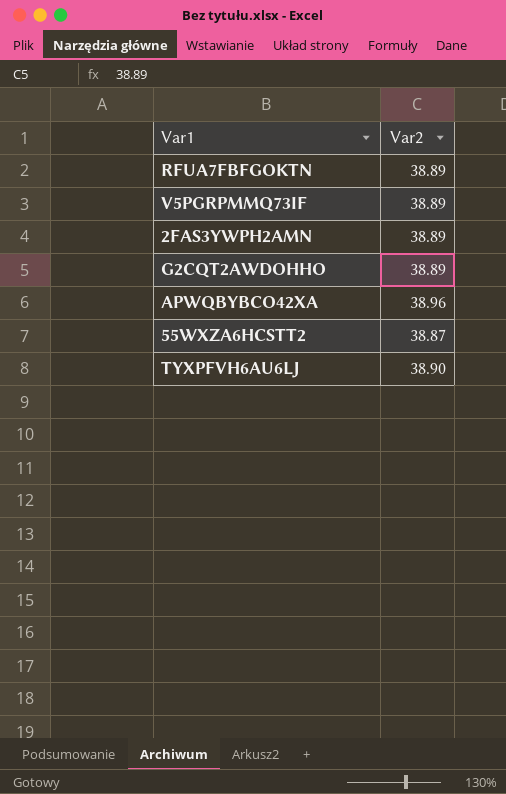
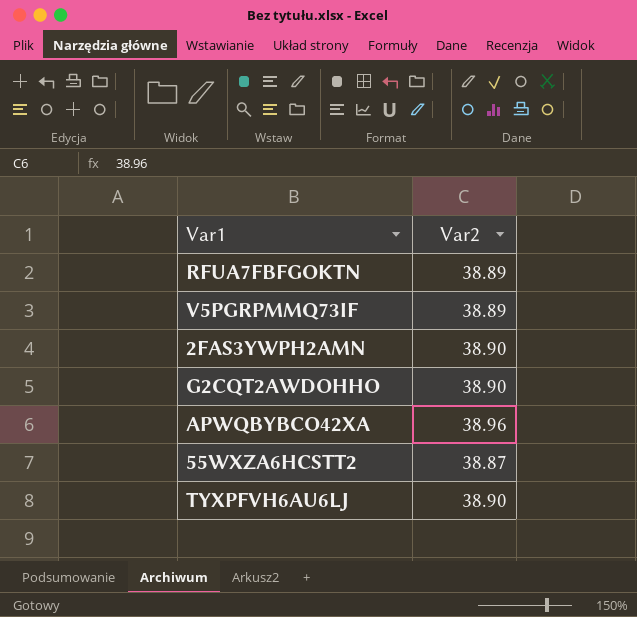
2FAS3YWPH2AMN | Var2: 38.89 -> 38.90
G2CQT2AWDOHHO | Var2: 38.89 -> 38.90

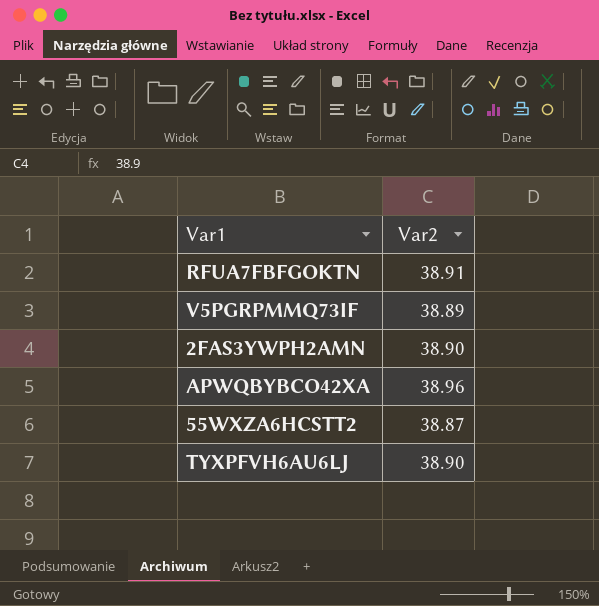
row G2CQT2AWDOHHO: 38.90 -> none
RFUA7FBFGOKTN | Var2: 38.89 -> 38.91

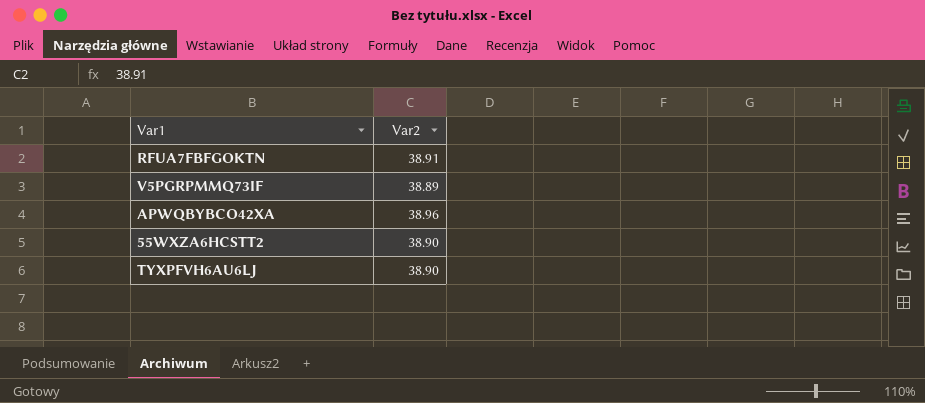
row 2FAS3YWPH2AMN: 38.90 -> none
55WXZA6HCSTT2 | Var2: 38.87 -> 38.90

